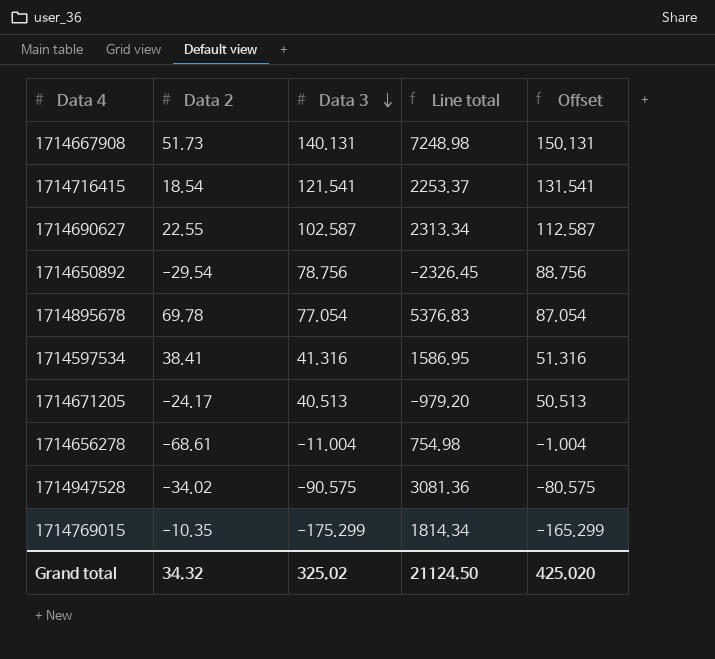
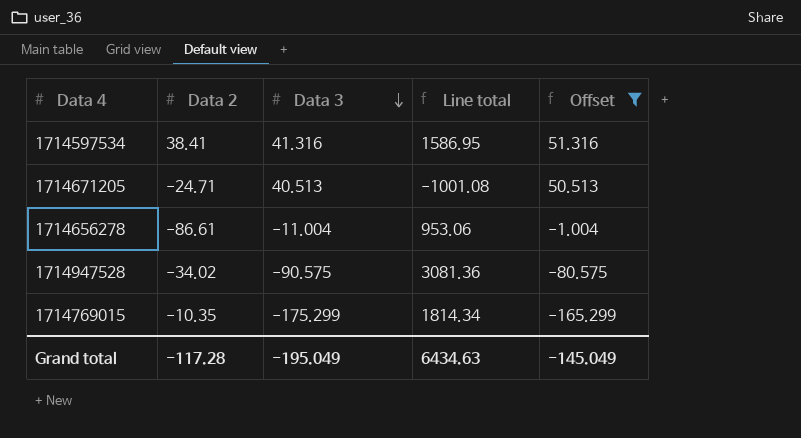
filter: none -> Offset <= 51.316
1714671205 | Data 2: -24.17 -> -24.71
1714671205 | Line total: -979.20 -> -1001.08
1714656278 | Data 2: -68.61 -> -86.61
1714656278 | Line total: 754.98 -> 953.06
Grand total | Data 2: 34.32 -> -117.28
Grand total | Data 3: 325.02 -> -195.049
Grand total | Line total: 21124.50 -> 6434.63
Grand total | Offset: 425.020 -> -145.049

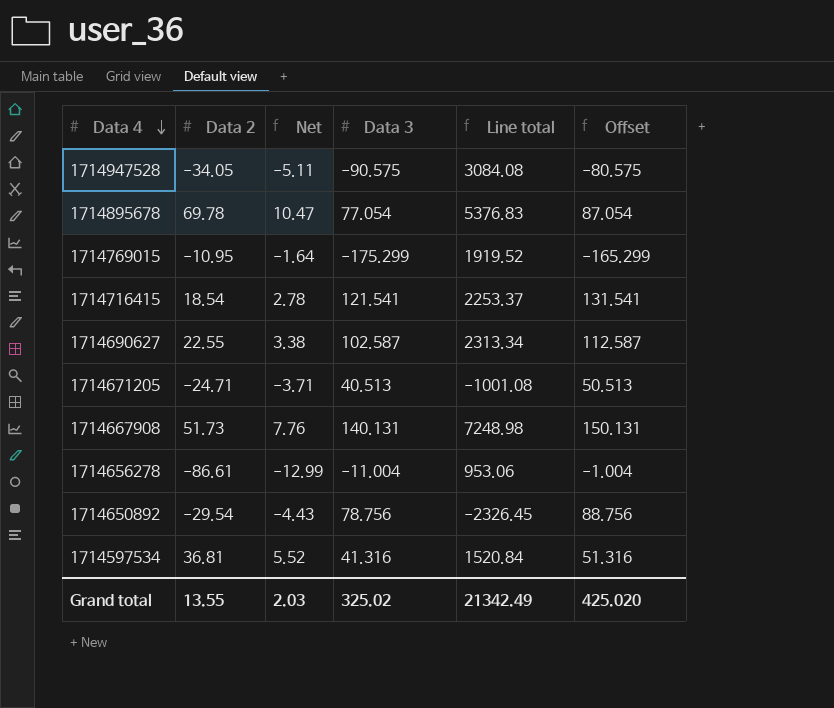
filter: Offset <= 51.316 -> none
row order: Data 3 descending -> Data 4 descending
column Net | formula: none -> [Data 2] * 0.15
1714947528 | Data 2: -34.02 -> -34.05
1714947528 | Line total: 3081.36 -> 3084.08
1714769015 | Data 2: -10.35 -> -10.95
1714769015 | Line total: 1814.34 -> 1919.52
1714597534 | Data 2: 38.41 -> 36.81
1714597534 | Line total: 1586.95 -> 1520.84
Grand total | Data 2: -117.28 -> 13.55
Grand total | Data 3: -195.049 -> 325.02
Grand total | Line total: 6434.63 -> 21342.49
Grand total | Offset: -145.049 -> 425.020

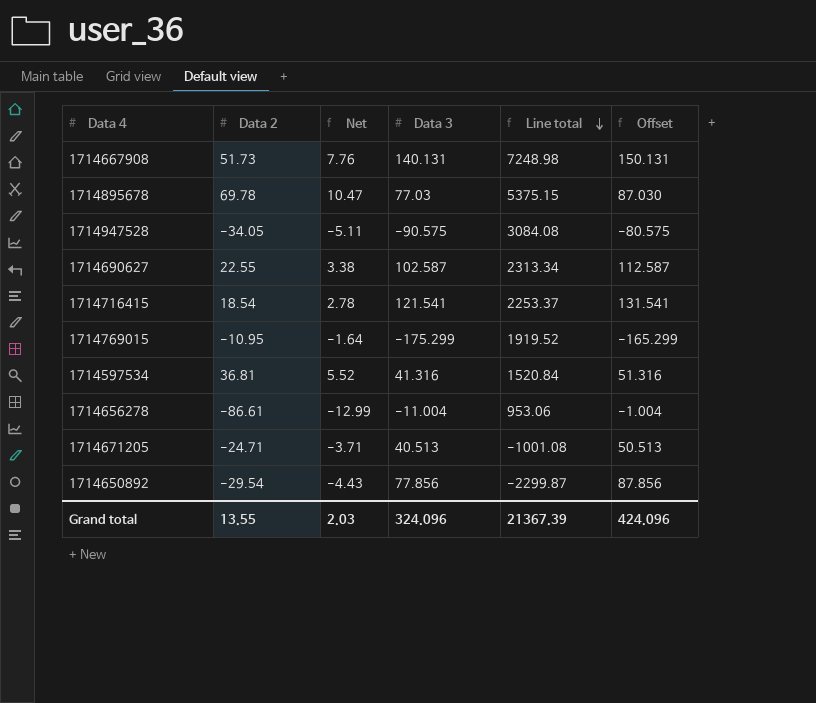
row order: Data 4 descending -> Line total descending
1714895678 | Data 3: 77.054 -> 77.03
1714895678 | Line total: 5376.83 -> 5375.15
1714895678 | Offset: 87.054 -> 87.030
1714650892 | Data 3: 78.756 -> 77.856
1714650892 | Line total: -2326.45 -> -2299.87
1714650892 | Offset: 88.756 -> 87.856
Grand total | Data 3: 325.02 -> 324.096
Grand total | Line total: 21342.49 -> 21367.39
Grand total | Offset: 425.020 -> 424.096

